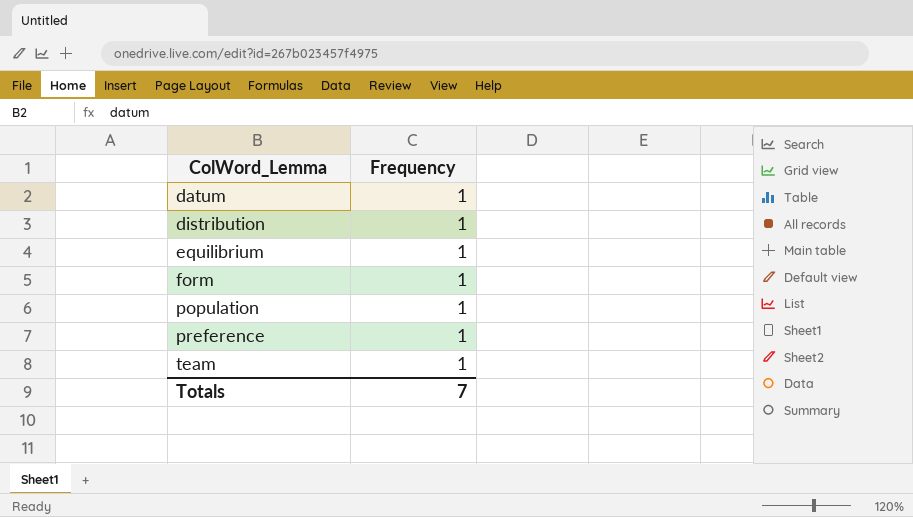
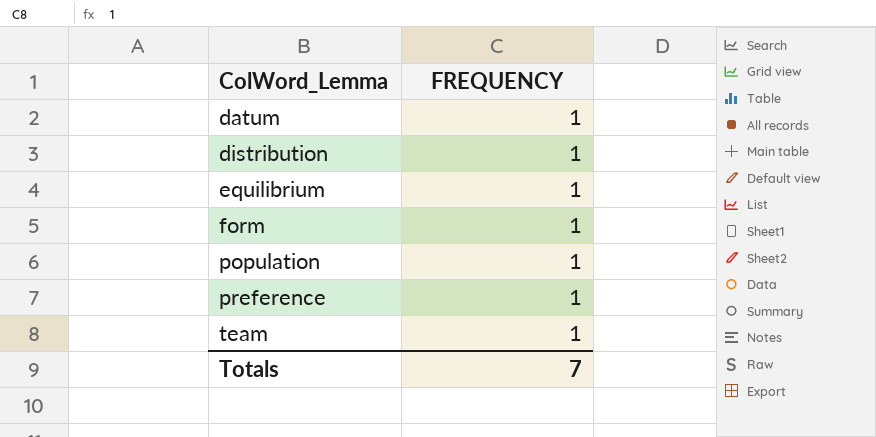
column name: Frequency -> FREQUENCY

